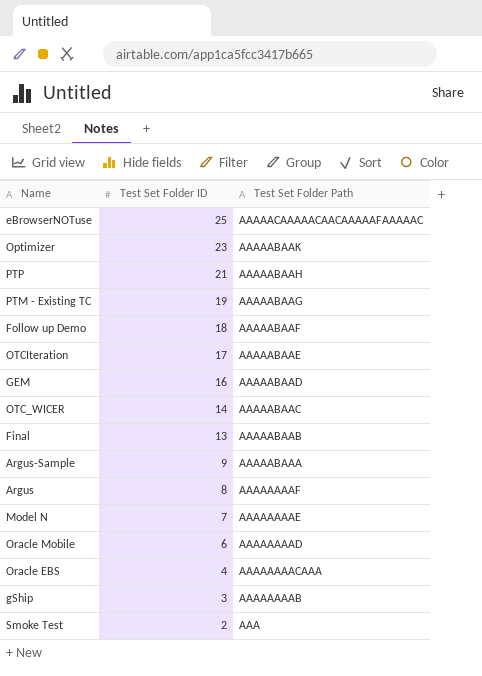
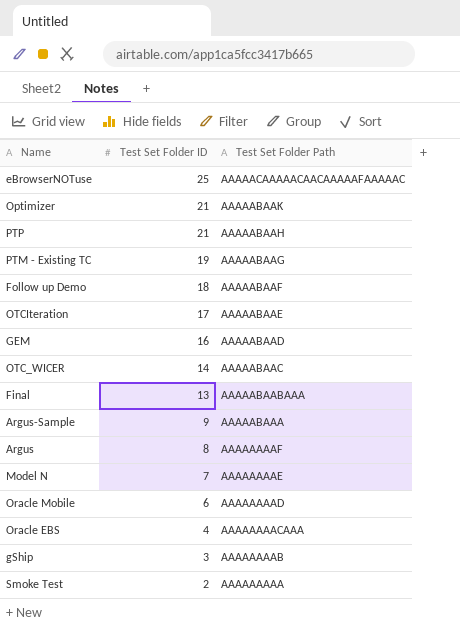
Optimizer | Test Set Folder ID: 23 -> 21
Final | Test Set Folder Path: AAAAABAAB -> AAAAABAABAAA
Smoke Test | Test Set Folder Path: AAA -> AAAAAAAAA

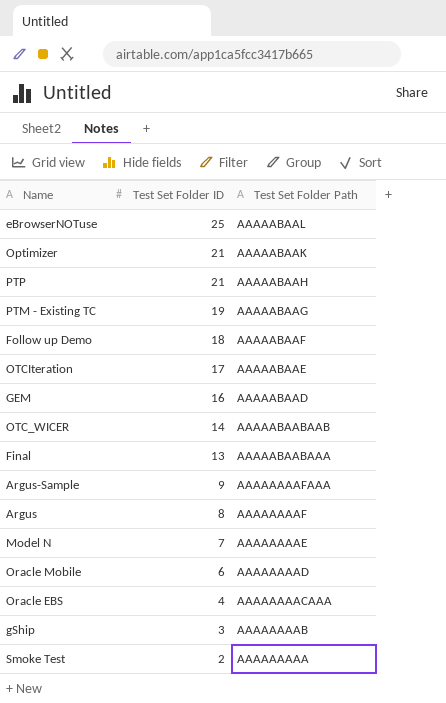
eBrowserNOTuse | Test Set Folder Path: AAAAACAAAAACAACAAAAAFAAAAAC -> AAAAABAAL
OTC_WICER | Test Set Folder Path: AAAAABAAC -> AAAAABAABAAB
Argus-Sample | Test Set Folder Path: AAAAABAAA -> AAAAAAAAFAAA

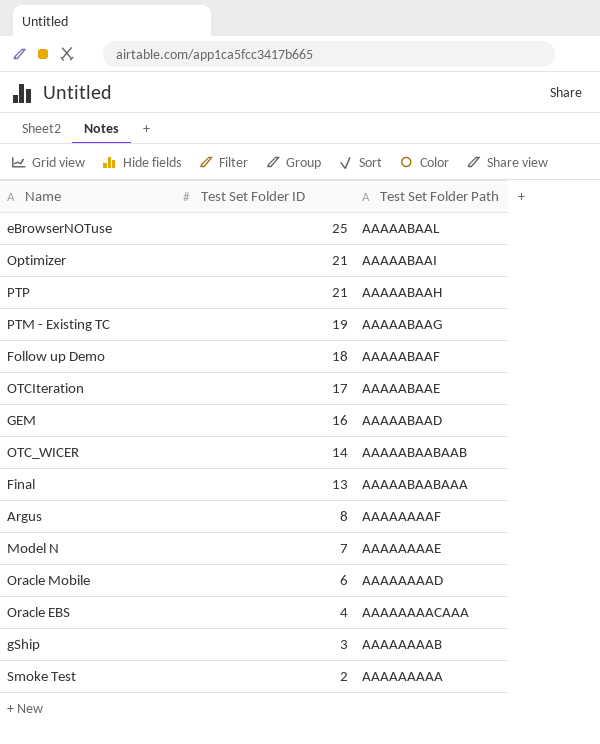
row Argus-Sample: 9 | AAAAAAAAFAAA -> none
Optimizer | Test Set Folder Path: AAAAABAAK -> AAAAABAAI

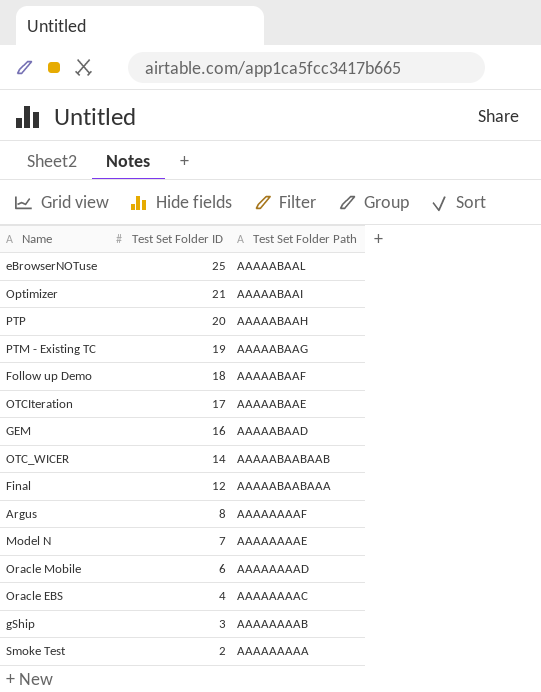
PTP | Test Set Folder ID: 21 -> 20
Final | Test Set Folder ID: 13 -> 12
Oracle EBS | Test Set Folder Path: AAAAAAAACAAA -> AAAAAAAAC

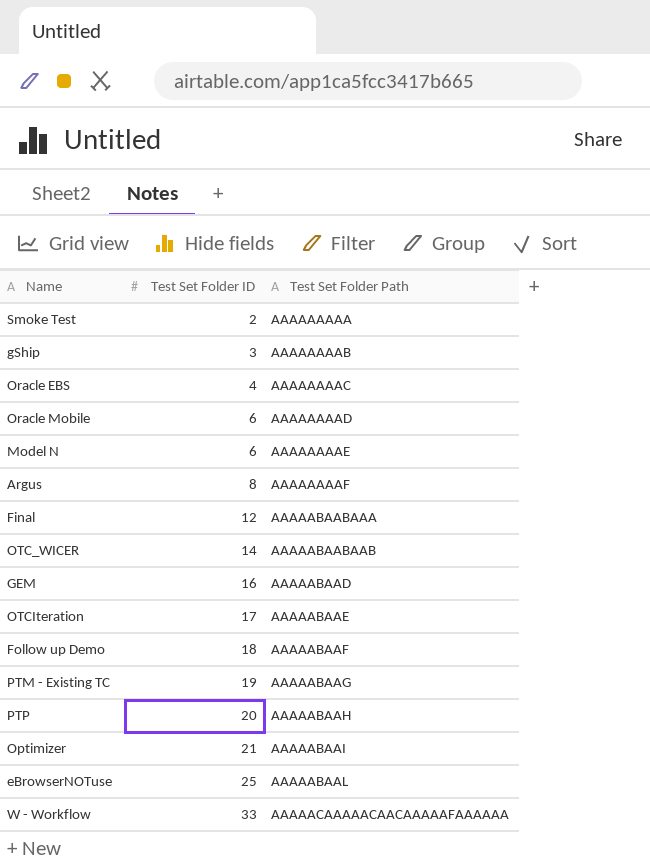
row order: Test Set Folder ID descending -> Test Set Folder ID ascending
Model N | Test Set Folder ID: 7 -> 6
row W - Workflow: none -> 33 | AAAAACAAAAACAACAAAAAFAAAAAA

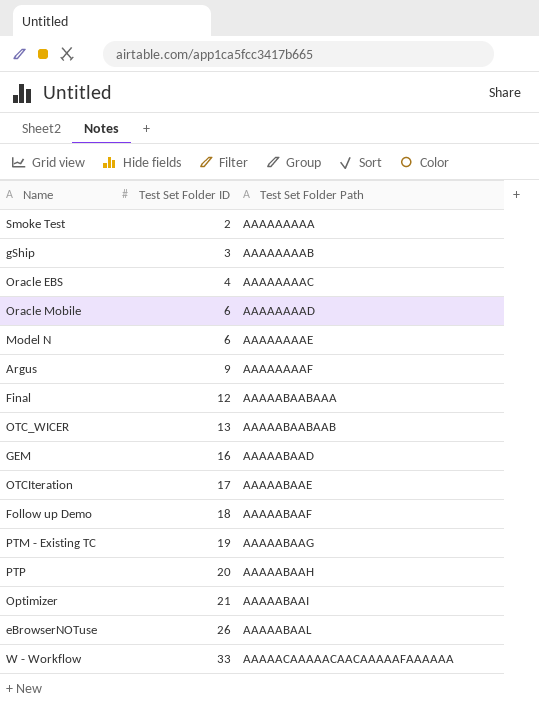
Argus | Test Set Folder ID: 8 -> 9
OTC_WICER | Test Set Folder ID: 14 -> 13
eBrowserNOTuse | Test Set Folder ID: 25 -> 26

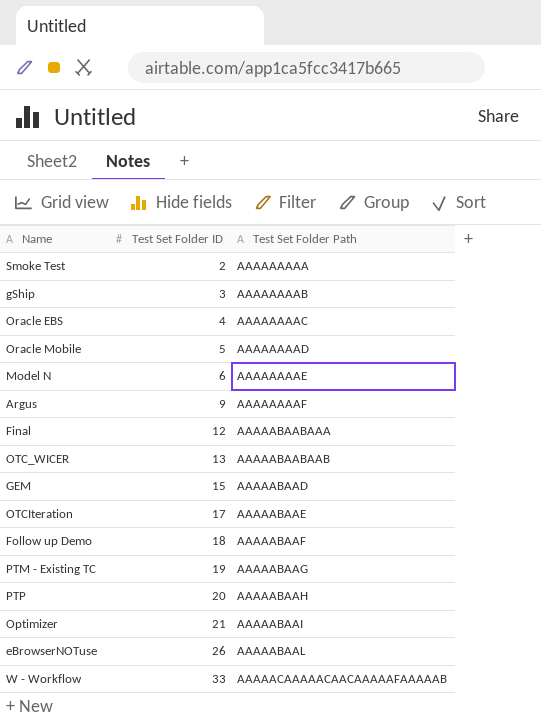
Oracle Mobile | Test Set Folder ID: 6 -> 5
GEM | Test Set Folder ID: 16 -> 15
W - Workflow | Test Set Folder Path: AAAAACAAAAACAACAAAAAFAAAAAA -> AAAAACAAAAACAACAAAAAFAAAAAB

